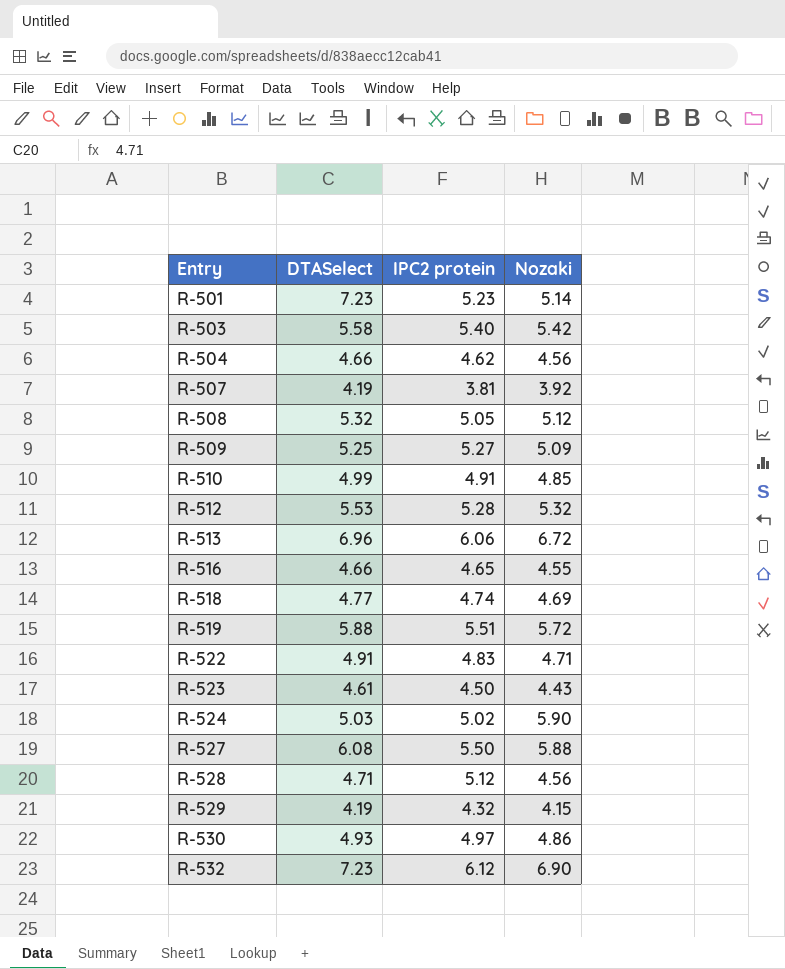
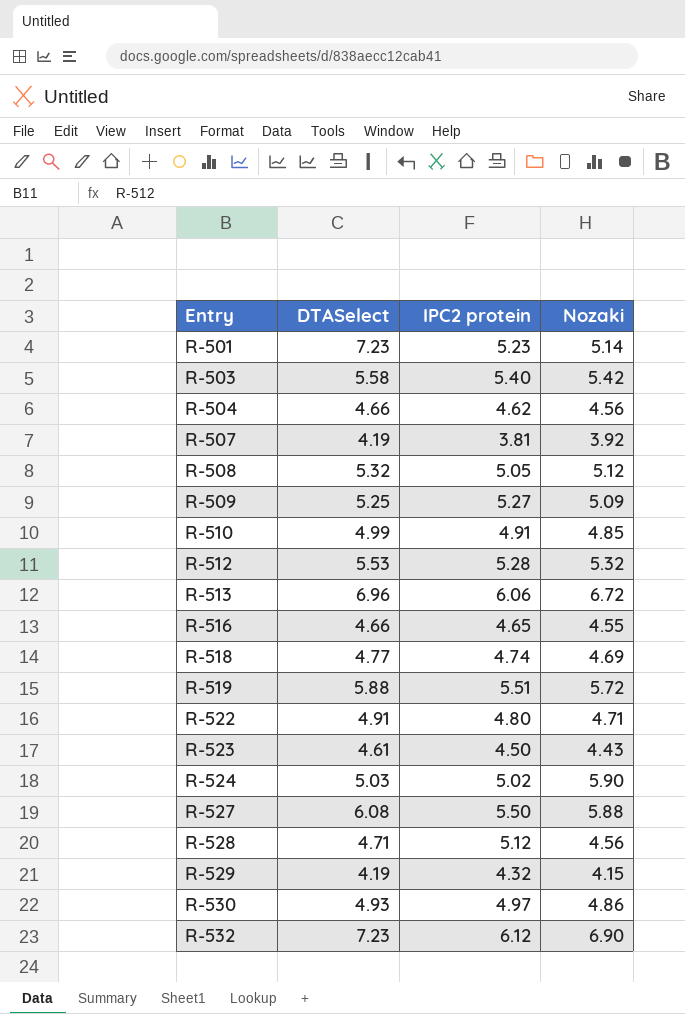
R-522 | IPC2 protein: 4.83 -> 4.80

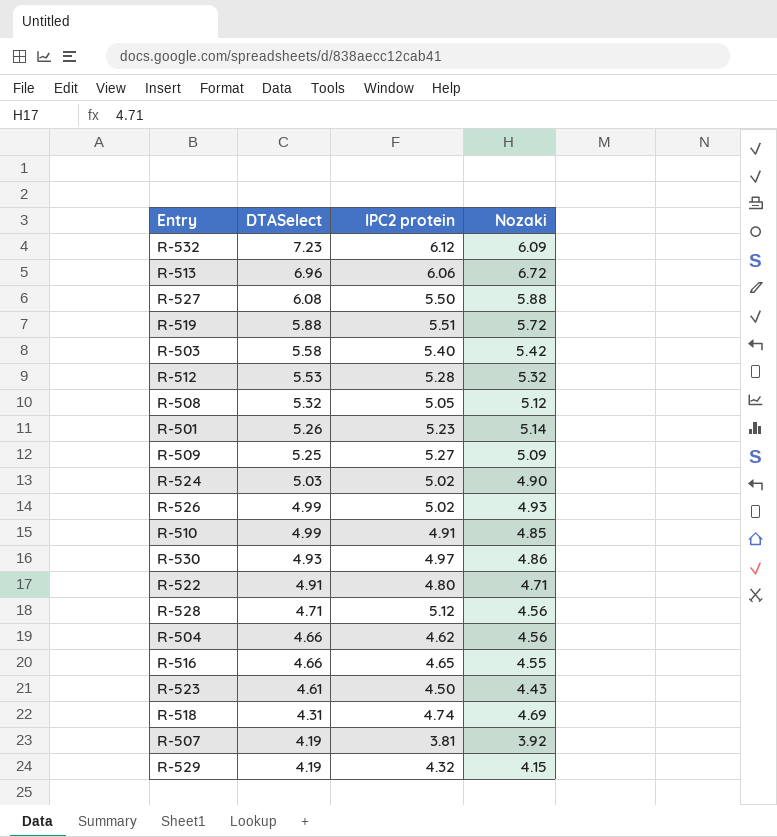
row order: Entry ascending -> DTASelect descending
R-532 | Nozaki: 6.90 -> 6.09
R-501 | DTASelect: 7.23 -> 5.26
R-524 | Nozaki: 5.90 -> 4.90
row R-526: none -> 4.99 | 5.02 | 4.93
R-518 | DTASelect: 4.77 -> 4.31

